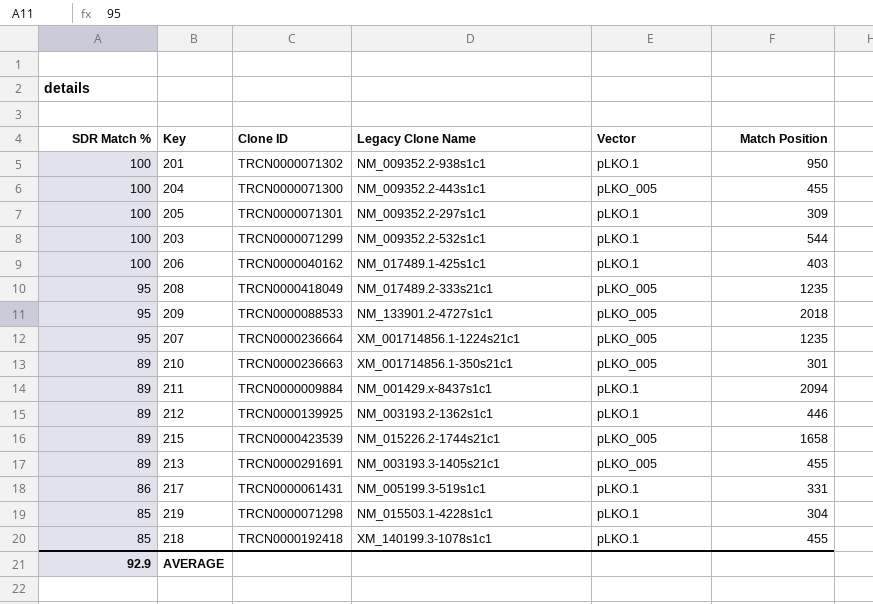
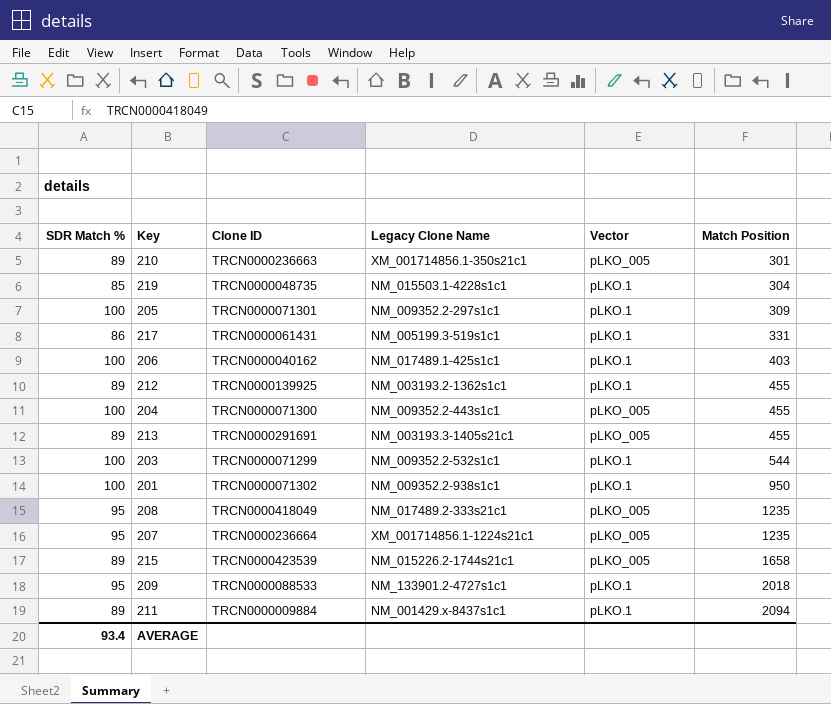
row order: SDR Match % descending -> Match Position ascending
row 218: 85 | TRCN0000192418 | XM_140199.3-1078s1c1 | pLKO.1 | 455 -> none
219 | Clone ID: TRCN0000071298 -> TRCN0000048735
212 | Match Position: 446 -> 455
209 | Vector: pLKO_005 -> pLKO.1
AVERAGE | SDR Match %: 92.9 -> 93.4

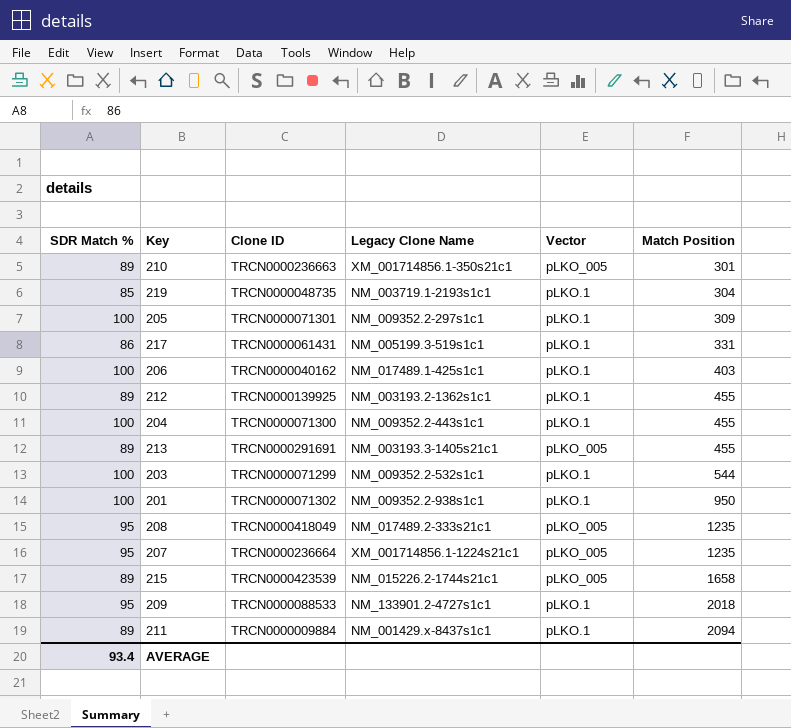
219 | Legacy Clone Name: NM_015503.1-4228s1c1 -> NM_003719.1-2193s1c1
204 | Vector: pLKO_005 -> pLKO.1

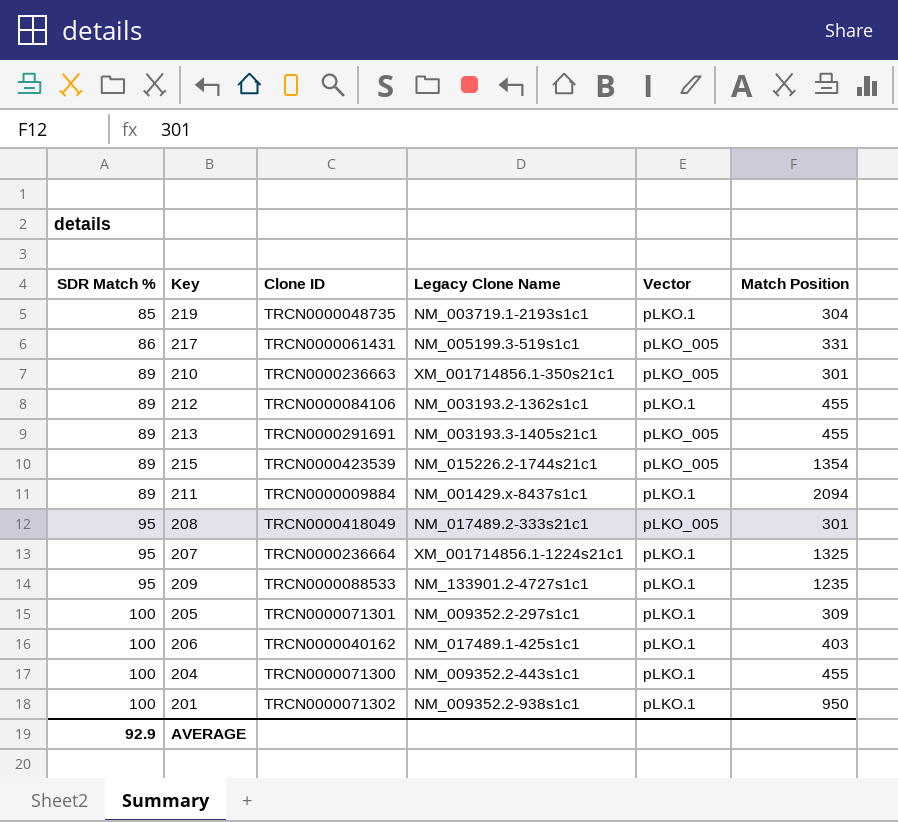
row order: Match Position ascending -> SDR Match % ascending
row 203: 100 | TRCN0000071299 | NM_009352.2-532s1c1 | pLKO.1 | 544 -> none
217 | Vector: pLKO.1 -> pLKO_005
212 | Clone ID: TRCN0000139925 -> TRCN0000084106
215 | Match Position: 1658 -> 1354
208 | Match Position: 1235 -> 301
207 | Vector: pLKO_005 -> pLKO.1
207 | Match Position: 1235 -> 1325
209 | Match Position: 2018 -> 1235
AVERAGE | SDR Match %: 93.4 -> 92.9

